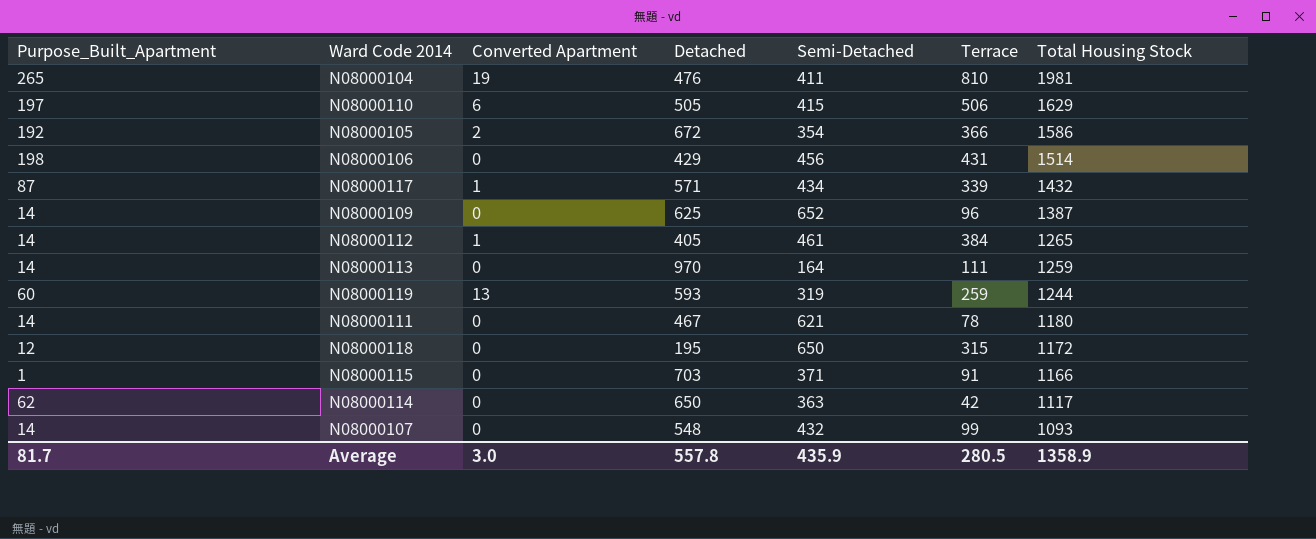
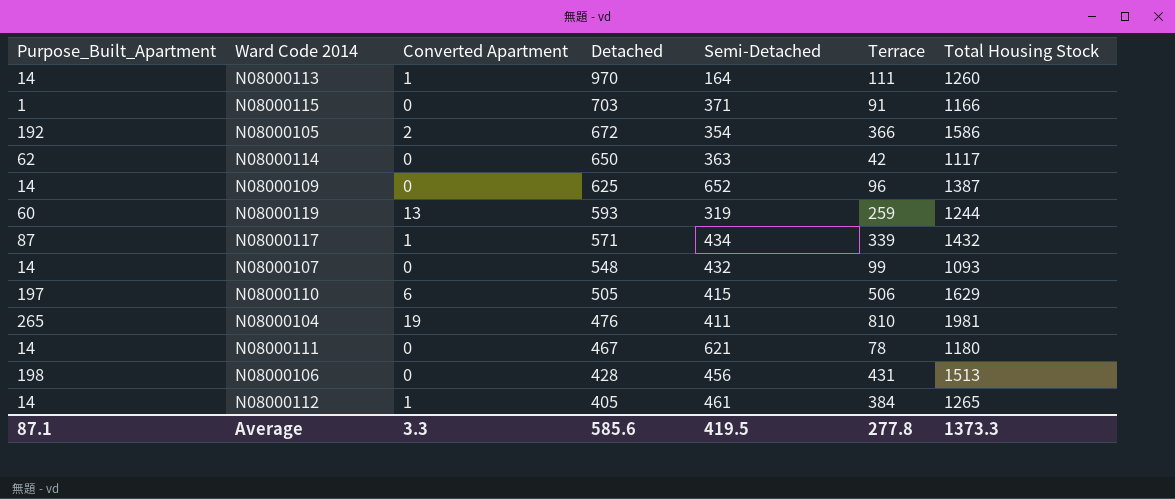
row order: Total Housing Stock descending -> Detached descending
row N08000118: 12 | 0 | 195 | 650 | 315 | 1172 -> none
N08000113 | Converted Apartment: 0 -> 1
N08000113 | Total Housing Stock: 1259 -> 1260
N08000106 | Detached: 429 -> 428
N08000106 | Total Housing Stock: 1514 -> 1513
Average | Purpose_Built_Apartment: 81.7 -> 87.1
Average | Converted Apartment: 3.0 -> 3.3
Average | Detached: 557.8 -> 585.6
Average | Semi-Detached: 435.9 -> 419.5
Average | Terrace: 280.5 -> 277.8
Average | Total Housing Stock: 1358.9 -> 1373.3

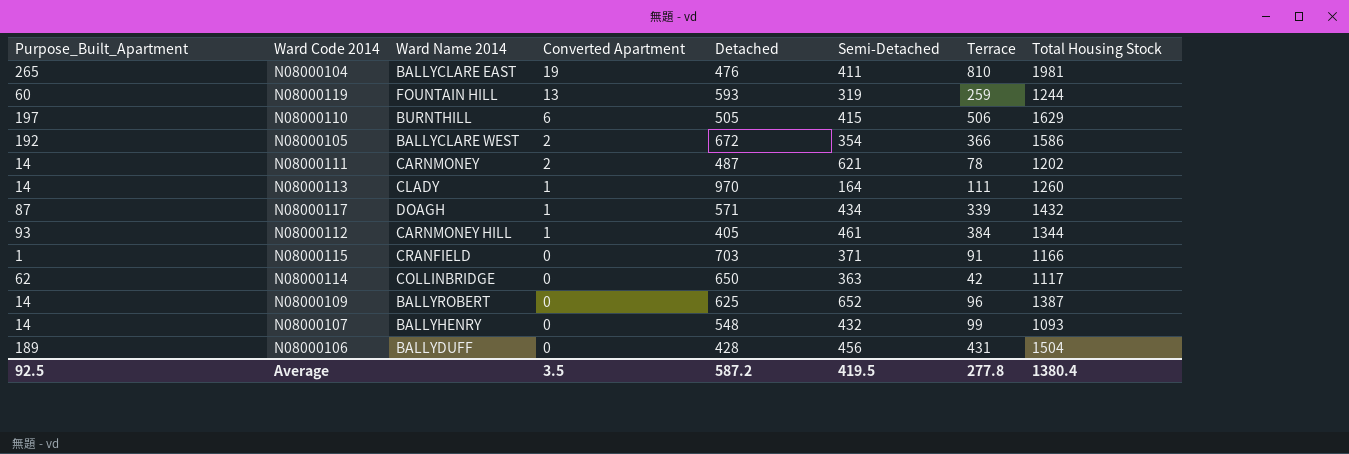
row order: Detached descending -> Converted Apartment descending
column Ward Name 2014 | position: none -> 3
N08000111 | Converted Apartment: 0 -> 2
N08000111 | Detached: 467 -> 487
N08000111 | Total Housing Stock: 1180 -> 1202
N08000112 | Purpose_Built_Apartment: 14 -> 93
N08000112 | Total Housing Stock: 1265 -> 1344
N08000106 | Purpose_Built_Apartment: 198 -> 189
N08000106 | Total Housing Stock: 1513 -> 1504
Average | Purpose_Built_Apartment: 87.1 -> 92.5
Average | Converted Apartment: 3.3 -> 3.5
Average | Detached: 585.6 -> 587.2
Average | Total Housing Stock: 1373.3 -> 1380.4

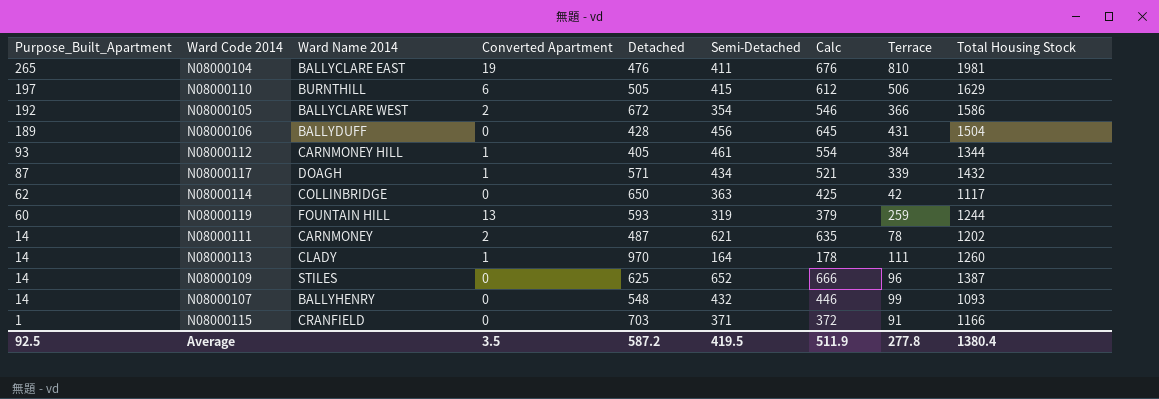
row order: Converted Apartment descending -> Purpose_Built_Apartment descending
column Calc | formula: none -> [Purpose_Built_Apartment] + [Semi-Detached]
N08000109 | Ward Name 2014: BALLYROBERT -> STILES

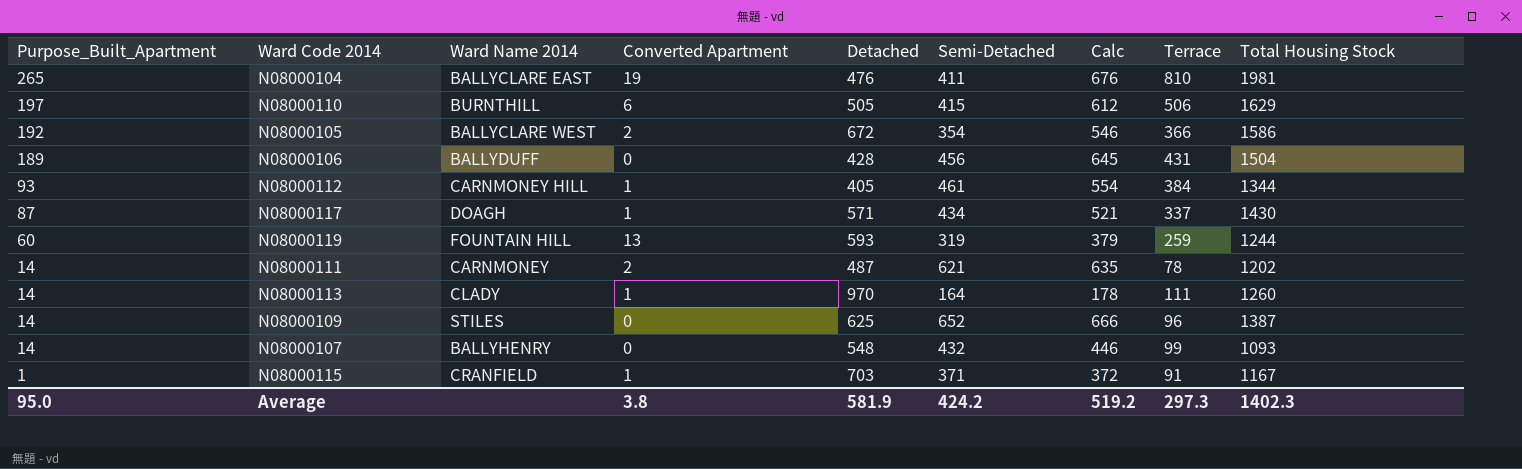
row N08000114: 62 | COLLINBRIDGE | 0 | 650 | 363 | 425 | 42 | 1117 -> none
N08000117 | Terrace: 339 -> 337
N08000117 | Total Housing Stock: 1432 -> 1430
N08000115 | Converted Apartment: 0 -> 1
N08000115 | Total Housing Stock: 1166 -> 1167
Average | Purpose_Built_Apartment: 92.5 -> 95.0
Average | Converted Apartment: 3.5 -> 3.8
Average | Detached: 587.2 -> 581.9
Average | Semi-Detached: 419.5 -> 424.2
Average | Calc: 511.9 -> 519.2
Average | Terrace: 277.8 -> 297.3
Average | Total Housing Stock: 1380.4 -> 1402.3

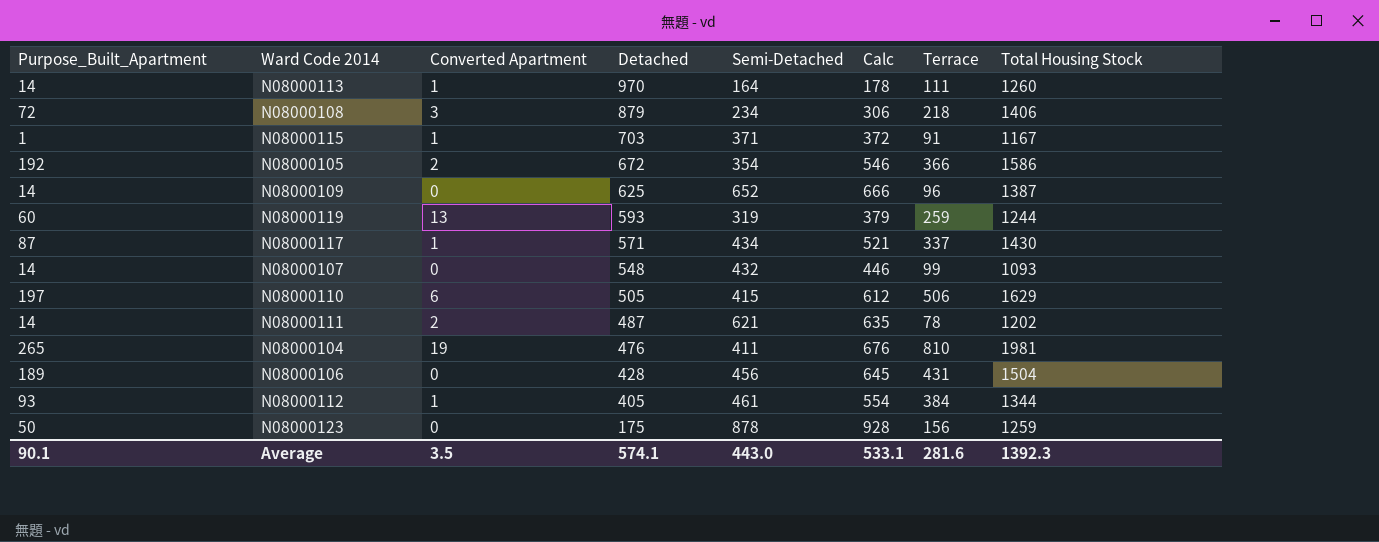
row order: Purpose_Built_Apartment descending -> Detached descending
column Ward Name 2014 | position: 3 -> none
row N08000108: none -> 72 | 3 | 879 | 234 | 306 | 218 | 1406
row N08000123: none -> 50 | 0 | 175 | 878 | 928 | 156 | 1259
Average | Purpose_Built_Apartment: 95.0 -> 90.1
Average | Converted Apartment: 3.8 -> 3.5
Average | Detached: 581.9 -> 574.1
Average | Semi-Detached: 424.2 -> 443.0
Average | Calc: 519.2 -> 533.1
Average | Terrace: 297.3 -> 281.6
Average | Total Housing Stock: 1402.3 -> 1392.3

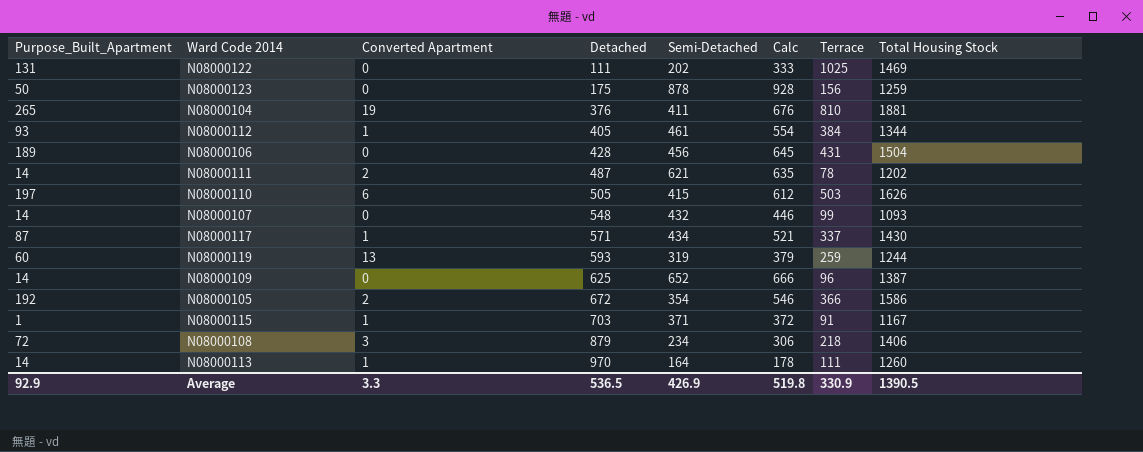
row order: Detached descending -> Detached ascending
row N08000122: none -> 131 | 0 | 111 | 202 | 333 | 1025 | 1469
N08000104 | Detached: 476 -> 376
N08000104 | Total Housing Stock: 1981 -> 1881
N08000110 | Terrace: 506 -> 503
N08000110 | Total Housing Stock: 1629 -> 1626
Average | Purpose_Built_Apartment: 90.1 -> 92.9
Average | Converted Apartment: 3.5 -> 3.3
Average | Detached: 574.1 -> 536.5
Average | Semi-Detached: 443.0 -> 426.9
Average | Calc: 533.1 -> 519.8
Average | Terrace: 281.6 -> 330.9
Average | Total Housing Stock: 1392.3 -> 1390.5

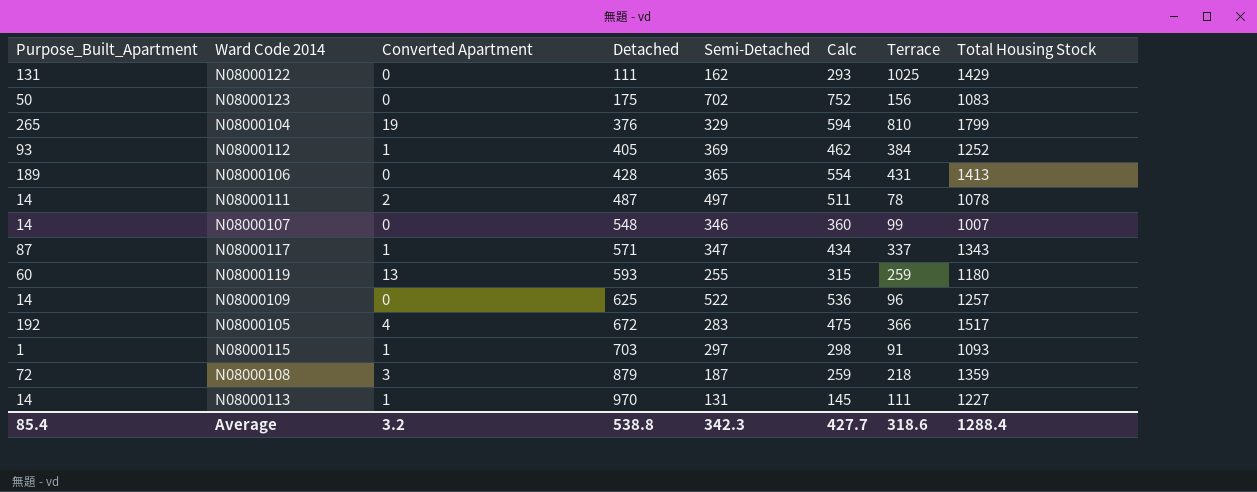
row N08000110: 197 | 6 | 505 | 415 | 612 | 503 | 1626 -> none
N08000122 | Semi-Detached: 202 -> 162
N08000122 | Calc: 333 -> 293
N08000122 | Total Housing Stock: 1469 -> 1429
N08000123 | Semi-Detached: 878 -> 702
N08000123 | Calc: 928 -> 752
N08000123 | Total Housing Stock: 1259 -> 1083
N08000104 | Semi-Detached: 411 -> 329
N08000104 | Calc: 676 -> 594
N08000104 | Total Housing Stock: 1881 -> 1799
N08000112 | Semi-Detached: 461 -> 369
N08000112 | Calc: 554 -> 462
N08000112 | Total Housing Stock: 1344 -> 1252
N08000106 | Semi-Detached: 456 -> 365
N08000106 | Calc: 645 -> 554
N08000106 | Total Housing Stock: 1504 -> 1413
N08000111 | Semi-Detached: 621 -> 497
N08000111 | Calc: 635 -> 511
N08000111 | Total Housing Stock: 1202 -> 1078
N08000107 | Semi-Detached: 432 -> 346
N08000107 | Calc: 446 -> 360
N08000107 | Total Housing Stock: 1093 -> 1007
N08000117 | Semi-Detached: 434 -> 347
N08000117 | Calc: 521 -> 434
N08000117 | Total Housing Stock: 1430 -> 1343
N08000119 | Semi-Detached: 319 -> 255
N08000119 | Calc: 379 -> 315
N08000119 | Total Housing Stock: 1244 -> 1180
N08000109 | Semi-Detached: 652 -> 522
N08000109 | Calc: 666 -> 536
N08000109 | Total Housing Stock: 1387 -> 1257
N08000105 | Converted Apartment: 2 -> 4
N08000105 | Semi-Detached: 354 -> 283
N08000105 | Calc: 546 -> 475
N08000105 | Total Housing Stock: 1586 -> 1517
N08000115 | Semi-Detached: 371 -> 297
N08000115 | Calc: 372 -> 298
N08000115 | Total Housing Stock: 1167 -> 1093
N08000108 | Semi-Detached: 234 -> 187
N08000108 | Calc: 306 -> 259
N08000108 | Total Housing Stock: 1406 -> 1359
N08000113 | Semi-Detached: 164 -> 131
N08000113 | Calc: 178 -> 145
N08000113 | Total Housing Stock: 1260 -> 1227
Average | Purpose_Built_Apartment: 92.9 -> 85.4
Average | Converted Apartment: 3.3 -> 3.2
Average | Detached: 536.5 -> 538.8
Average | Semi-Detached: 426.9 -> 342.3
Average | Calc: 519.8 -> 427.7
Average | Terrace: 330.9 -> 318.6
Average | Total Housing Stock: 1390.5 -> 1288.4

